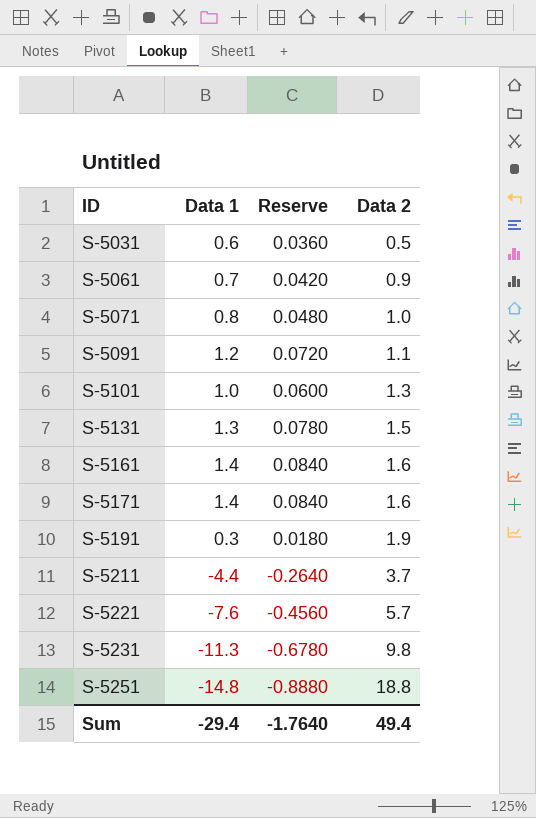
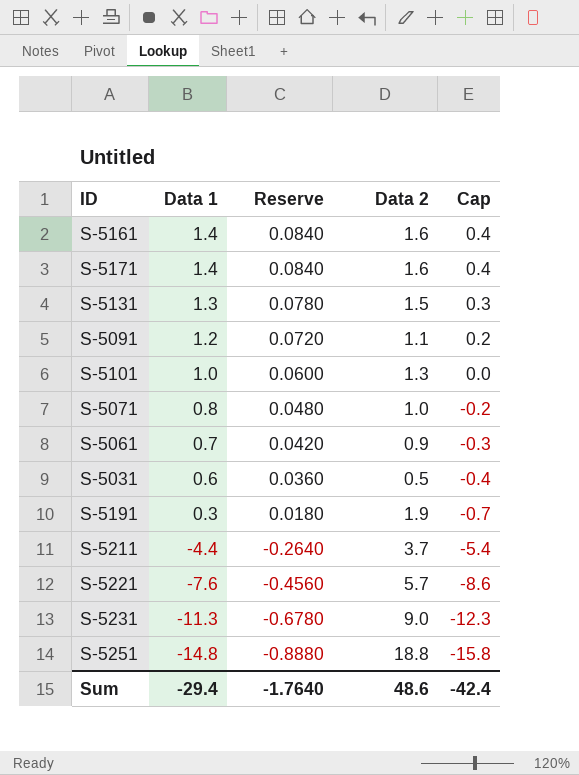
row order: ID ascending -> Data 1 descending
column Cap | formula: none -> [Data 1] - 1
S-5231 | Data 2: 9.8 -> 9.0
Sum | Data 2: 49.4 -> 48.6

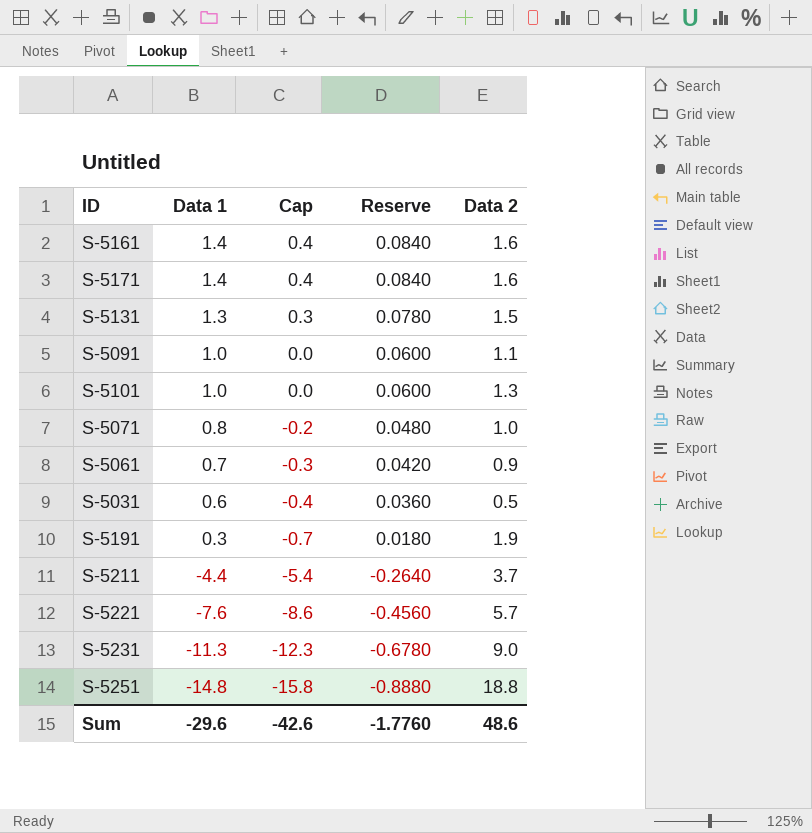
column Cap | position: 5 -> 3
S-5091 | Data 1: 1.2 -> 1.0
S-5091 | Cap: 0.2 -> 0.0
S-5091 | Reserve: 0.0720 -> 0.0600
Sum | Data 1: -29.4 -> -29.6
Sum | Cap: -42.4 -> -42.6
Sum | Reserve: -1.7640 -> -1.7760

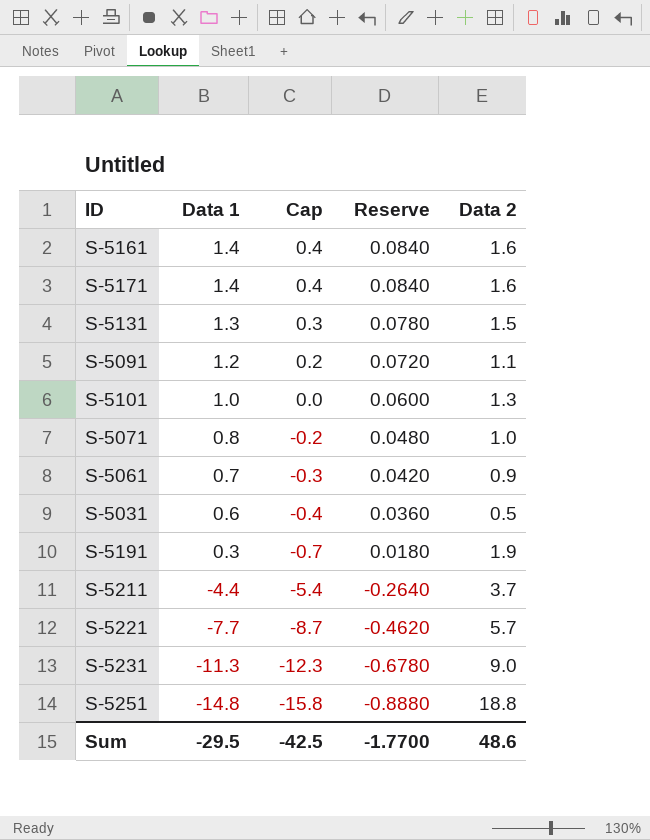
S-5091 | Data 1: 1.0 -> 1.2
S-5091 | Cap: 0.0 -> 0.2
S-5091 | Reserve: 0.0600 -> 0.0720
S-5221 | Data 1: -7.6 -> -7.7
S-5221 | Cap: -8.6 -> -8.7
S-5221 | Reserve: -0.4560 -> -0.4620
Sum | Data 1: -29.6 -> -29.5
Sum | Cap: -42.6 -> -42.5
Sum | Reserve: -1.7760 -> -1.7700

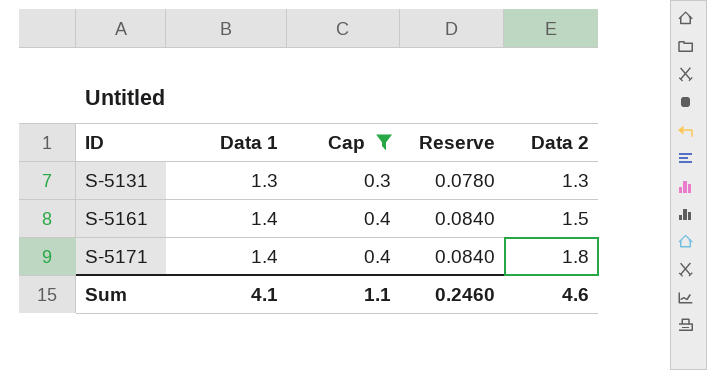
filter: none -> Cap >= 0.3
row order: Data 1 descending -> ID ascending
S-5131 | Data 2: 1.5 -> 1.3
S-5161 | Data 2: 1.6 -> 1.5
S-5171 | Data 2: 1.6 -> 1.8
Sum | Data 1: -29.5 -> 4.1
Sum | Cap: -42.5 -> 1.1
Sum | Reserve: -1.7700 -> 0.2460
Sum | Data 2: 48.6 -> 4.6

